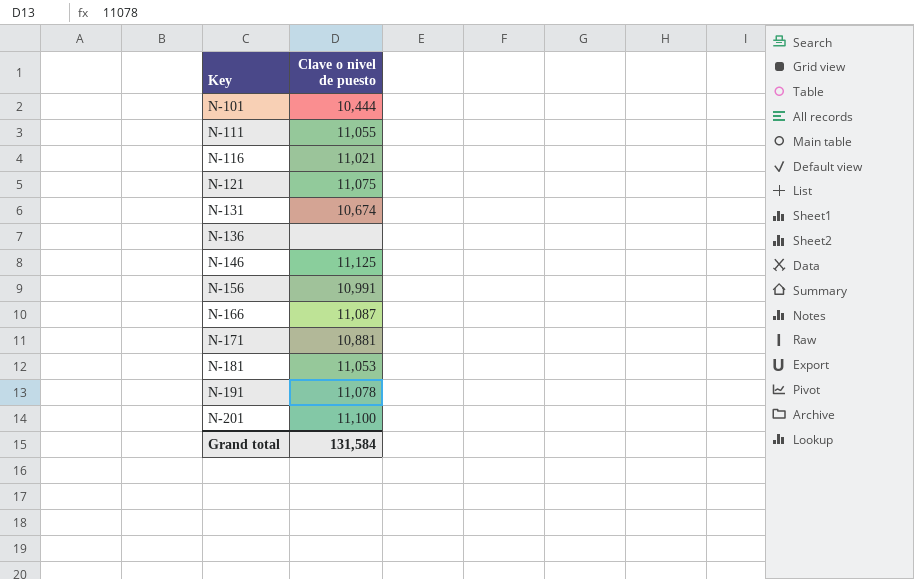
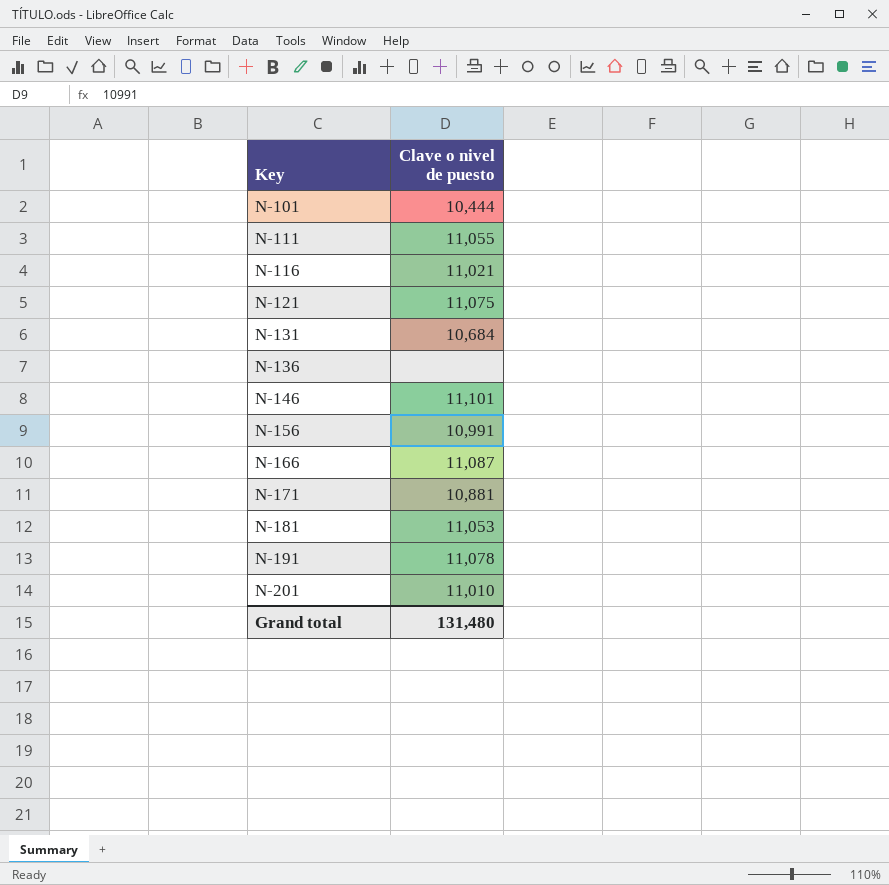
N-131 | Clave o nivel de puesto: 10,674 -> 10,684
N-146 | Clave o nivel de puesto: 11,125 -> 11,101
N-201 | Clave o nivel de puesto: 11,100 -> 11,010
Grand total | Clave o nivel de puesto: 131,584 -> 131,480

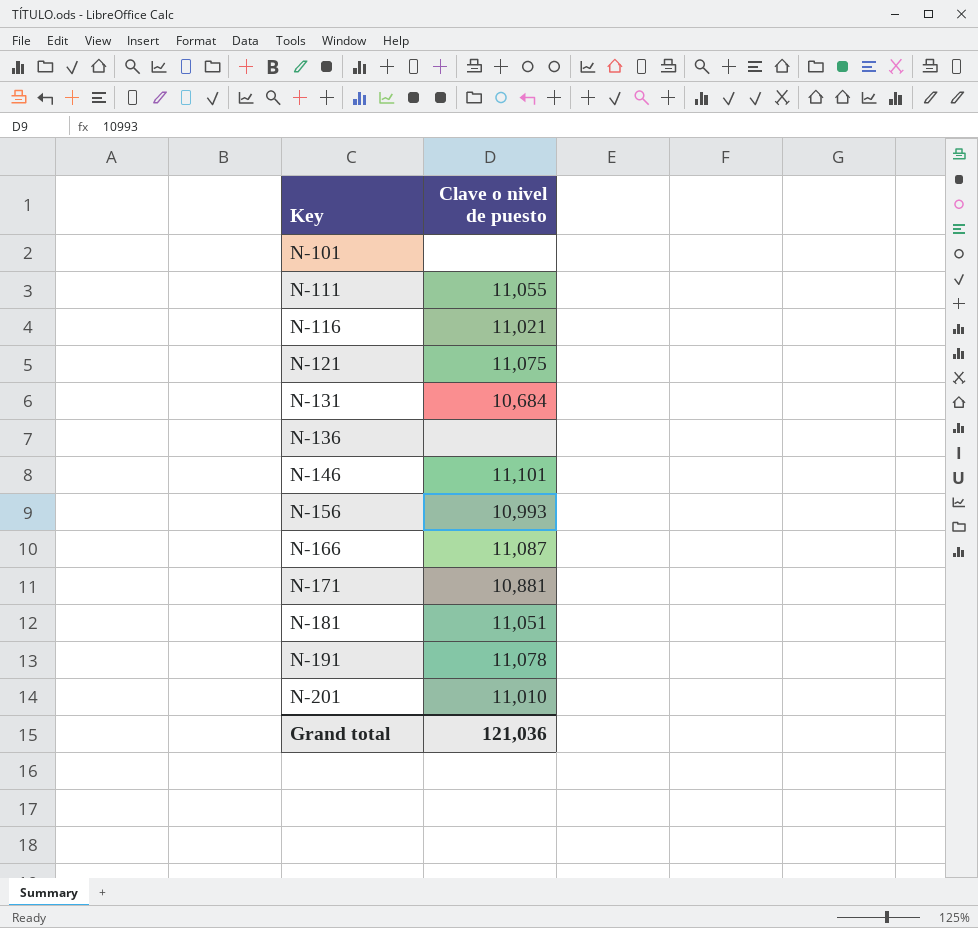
N-101 | Clave o nivel de puesto: 10,444 -> none
N-156 | Clave o nivel de puesto: 10,991 -> 10,993
N-181 | Clave o nivel de puesto: 11,053 -> 11,051
Grand total | Clave o nivel de puesto: 131,480 -> 121,036

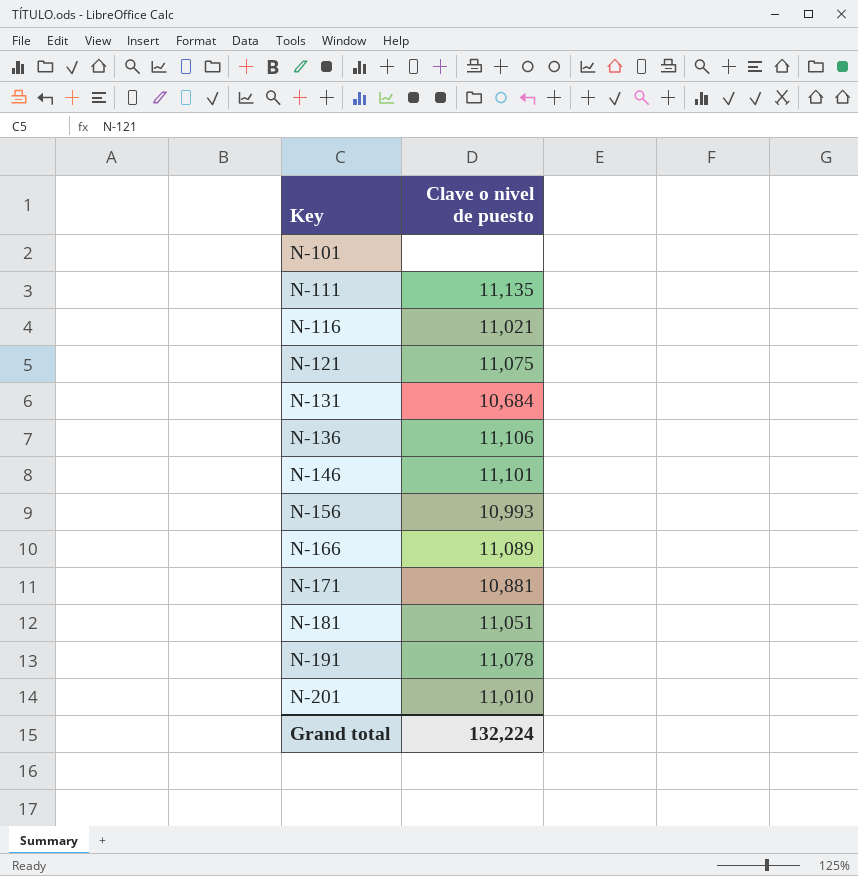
N-111 | Clave o nivel de puesto: 11,055 -> 11,135
N-136 | Clave o nivel de puesto: none -> 11,106
N-166 | Clave o nivel de puesto: 11,087 -> 11,089
Grand total | Clave o nivel de puesto: 121,036 -> 132,224

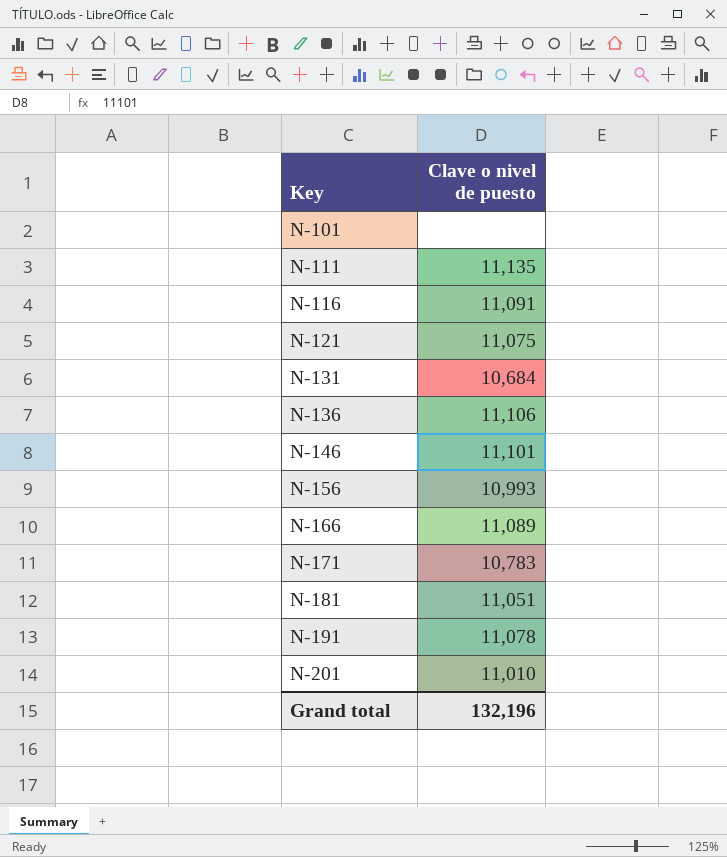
N-116 | Clave o nivel de puesto: 11,021 -> 11,091
N-171 | Clave o nivel de puesto: 10,881 -> 10,783
Grand total | Clave o nivel de puesto: 132,224 -> 132,196

